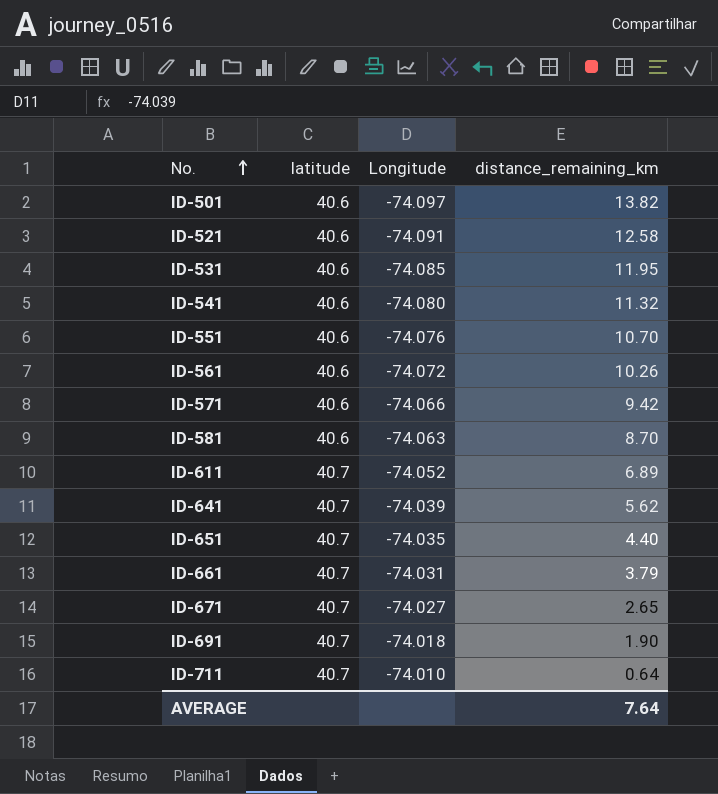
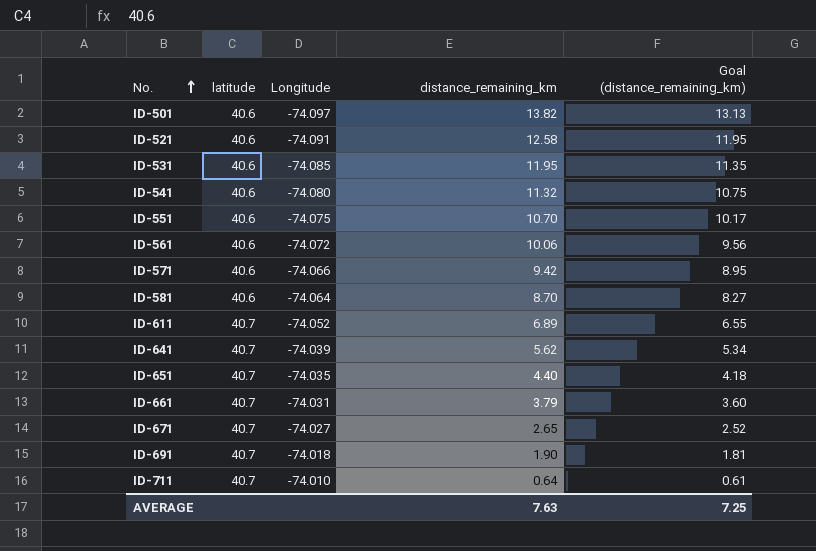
column Goal (distance_remaining_km) | formula: none -> [distance_remaining_km] * 0.95
ID-551 | Longitude: -74.076 -> -74.075
ID-561 | distance_remaining_km: 10.26 -> 10.06
ID-581 | Longitude: -74.063 -> -74.064
AVERAGE | distance_remaining_km: 7.64 -> 7.63

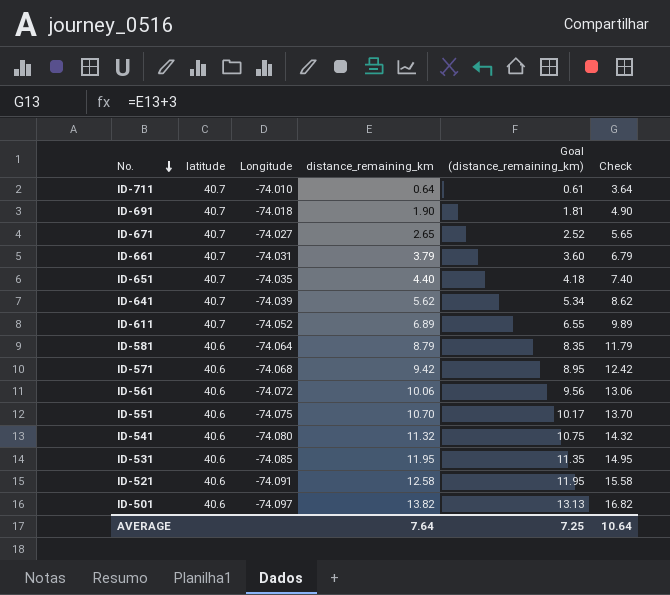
row order: No. ascending -> No. descending
column Check | formula: none -> [distance_remaining_km] + 3
ID-581 | distance_remaining_km: 8.70 -> 8.79
ID-581 | Goal (distance_remaining_km): 8.27 -> 8.35
ID-571 | Longitude: -74.066 -> -74.068
AVERAGE | distance_remaining_km: 7.63 -> 7.64

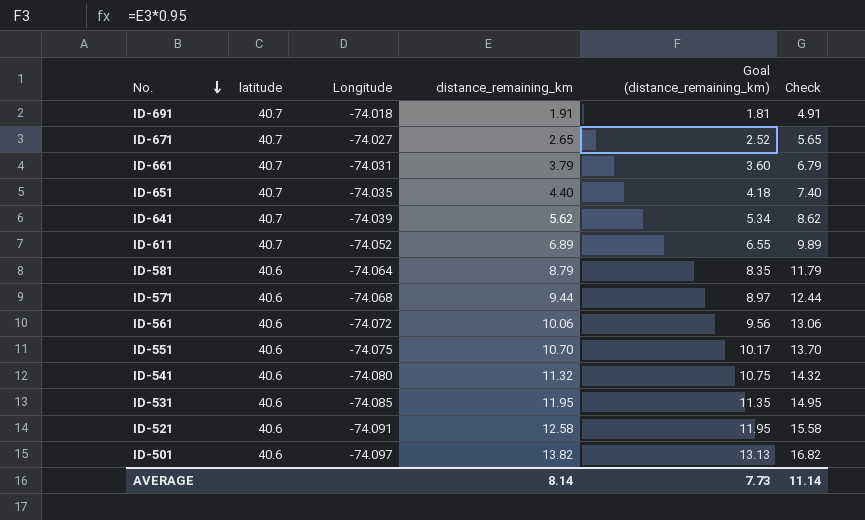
row ID-711: 40.7 | -74.010 | 0.64 | 0.61 | 3.64 -> none
ID-691 | distance_remaining_km: 1.90 -> 1.91
ID-691 | Check: 4.90 -> 4.91
ID-571 | distance_remaining_km: 9.42 -> 9.44
ID-571 | Goal (distance_remaining_km): 8.95 -> 8.97
ID-571 | Check: 12.42 -> 12.44
AVERAGE | distance_remaining_km: 7.64 -> 8.14
AVERAGE | Goal (distance_remaining_km): 7.25 -> 7.73
AVERAGE | Check: 10.64 -> 11.14

